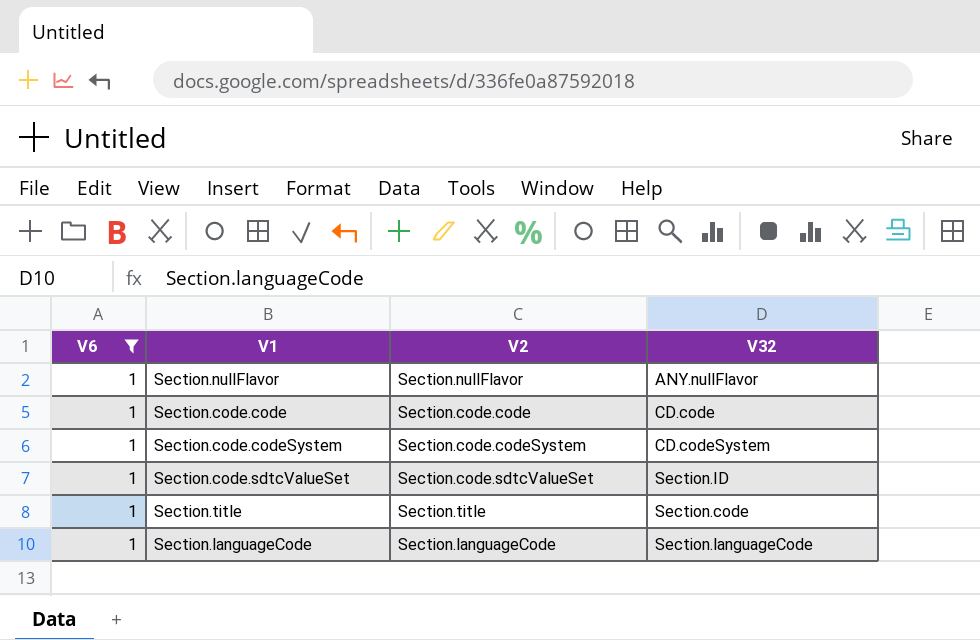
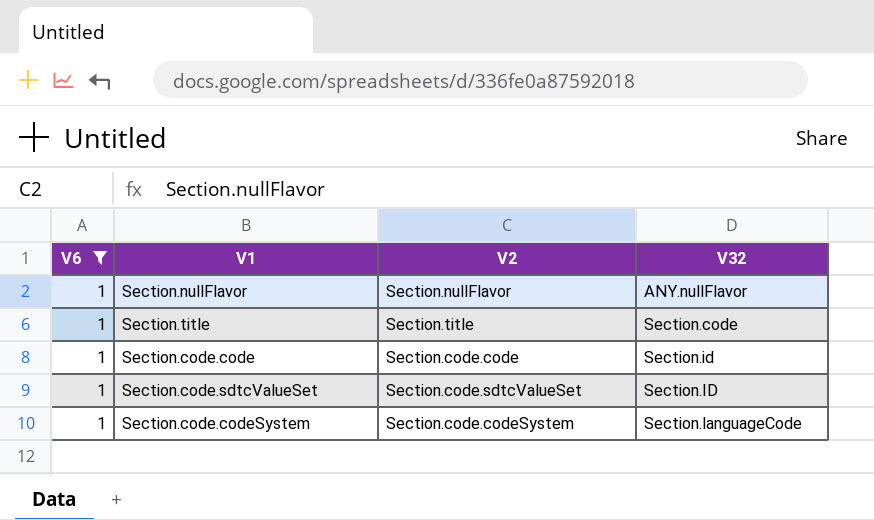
row order: none -> V32 ascending
row Section.languageCode: 1 | Section.languageCode | Section.languageCode -> none
Section.code.code | V32: CD.code -> Section.id
Section.code.codeSystem | V32: CD.codeSystem -> Section.languageCode

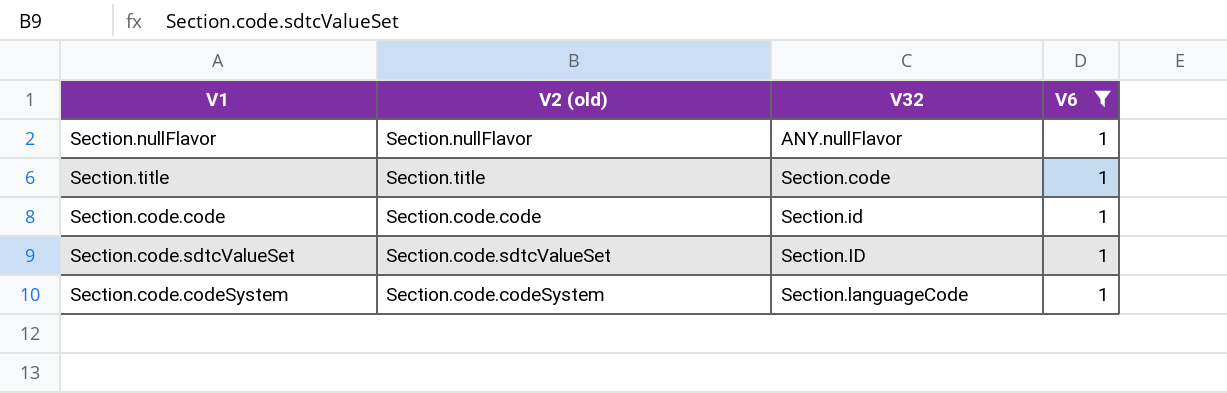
column name: V2 -> V2 (old)
column V6 | position: 1 -> 4

